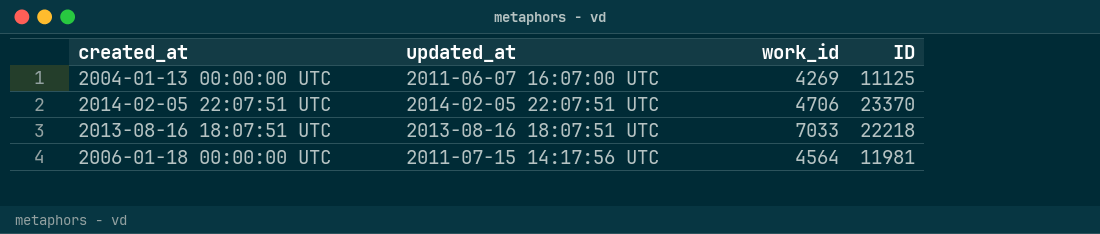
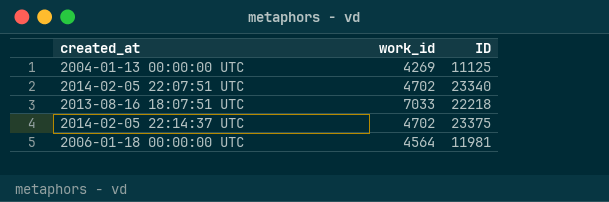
column updated_at | position: 2 -> none
2014-02-05 22:07:51 UTC | work_id: 4706 -> 4702
2014-02-05 22:07:51 UTC | ID: 23370 -> 23340
row 2014-02-05 22:14:37 UTC: none -> 4702 | 23375

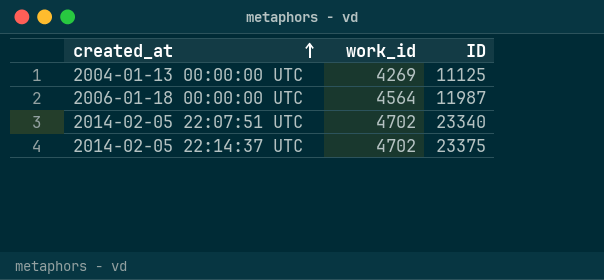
row order: none -> created_at ascending
row 2013-08-16 18:07:51 UTC: 7033 | 22218 -> none
2006-01-18 00:00:00 UTC | ID: 11981 -> 11987

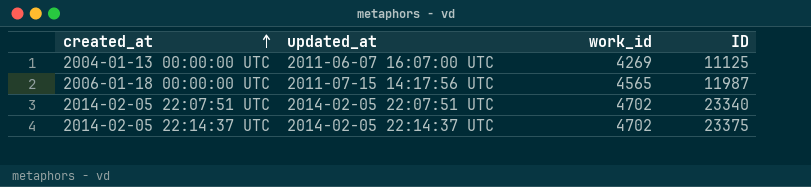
column updated_at | position: none -> 2
2006-01-18 00:00:00 UTC | work_id: 4564 -> 4565

